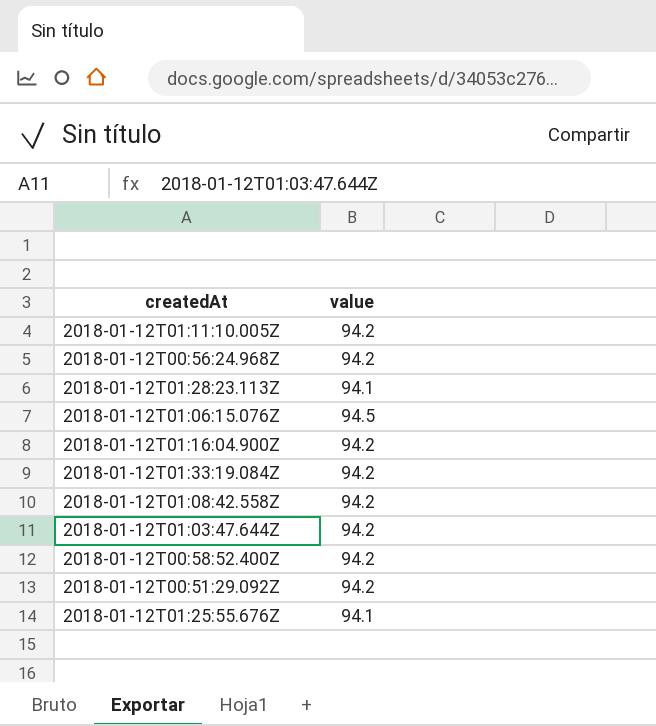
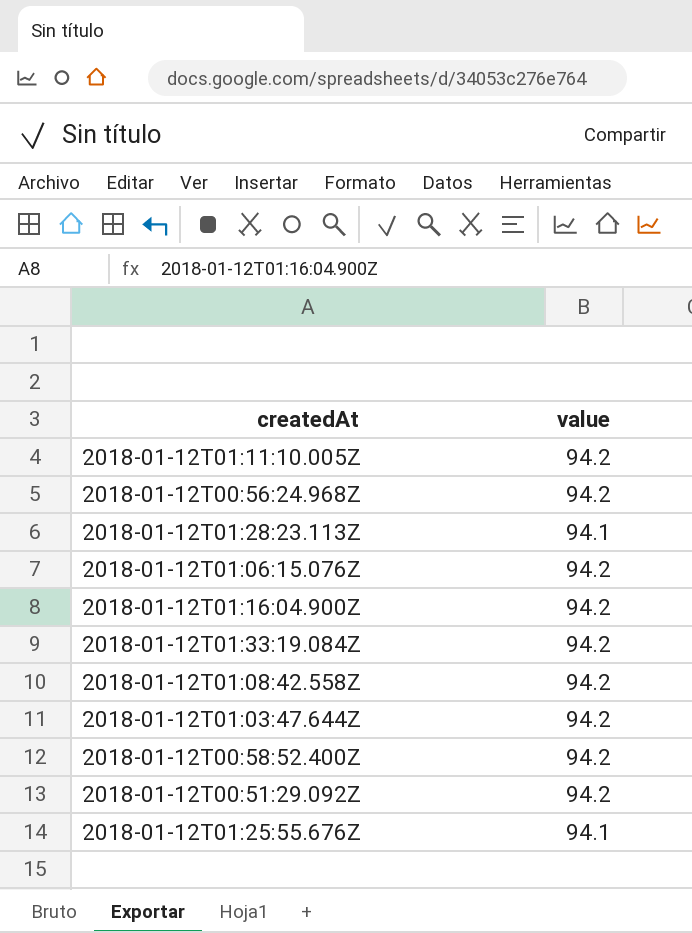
2018-01-12T01:06:15.076Z | value: 94.5 -> 94.2

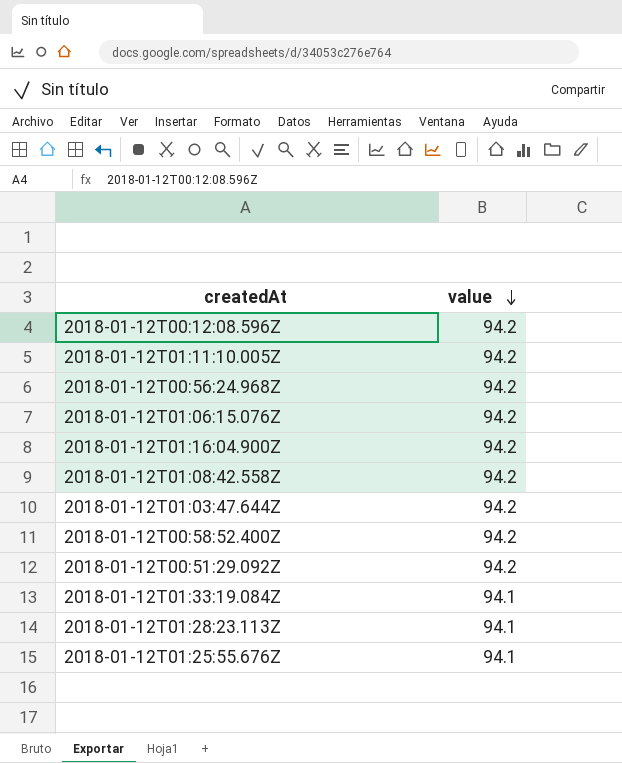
row order: none -> value descending
row 2018-01-12T00:12:08.596Z: none -> 94.2
2018-01-12T01:33:19.084Z | value: 94.2 -> 94.1

